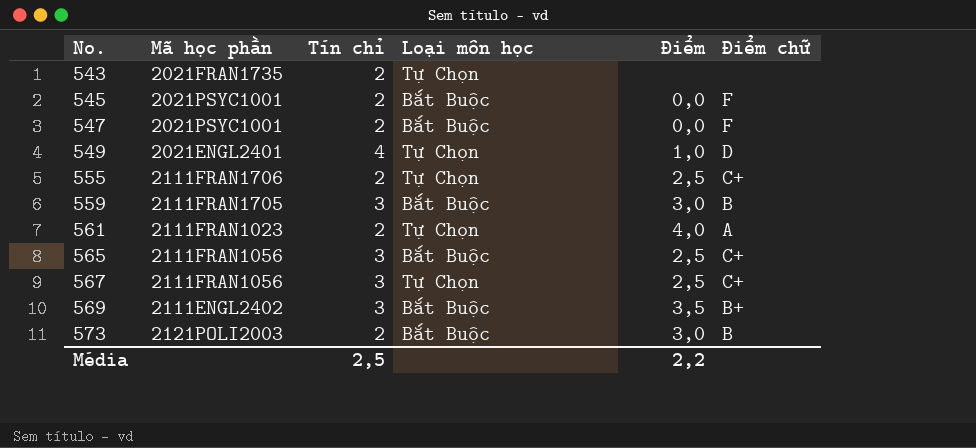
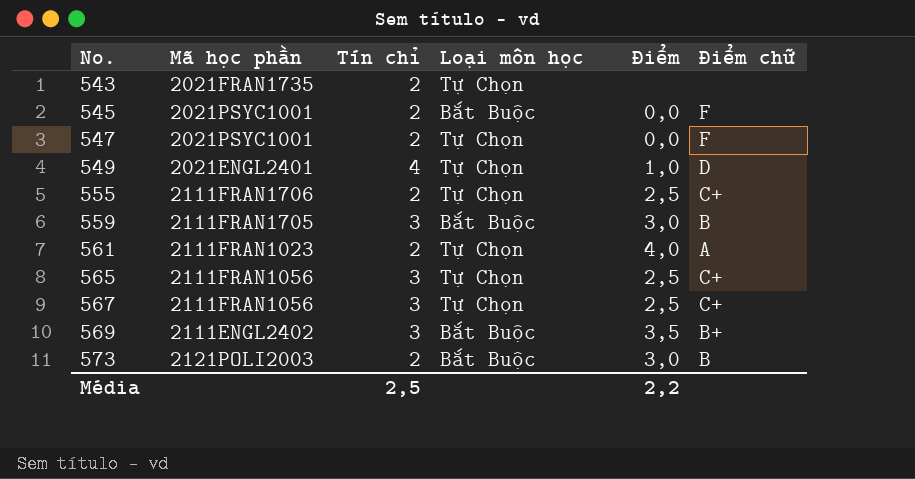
547 | Loại môn học: Bắt Buộc -> Tự Chọn
565 | Loại môn học: Bắt Buộc -> Tự Chọn

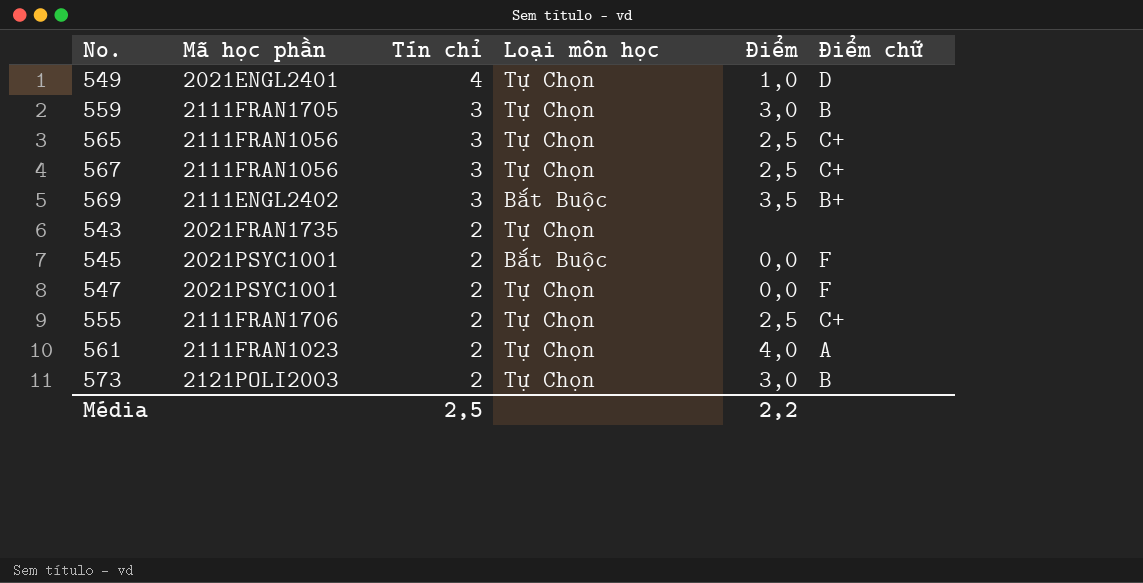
row order: No. ascending -> Tín chỉ descending
559 | Loại môn học: Bắt Buộc -> Tự Chọn
573 | Loại môn học: Bắt Buộc -> Tự Chọn

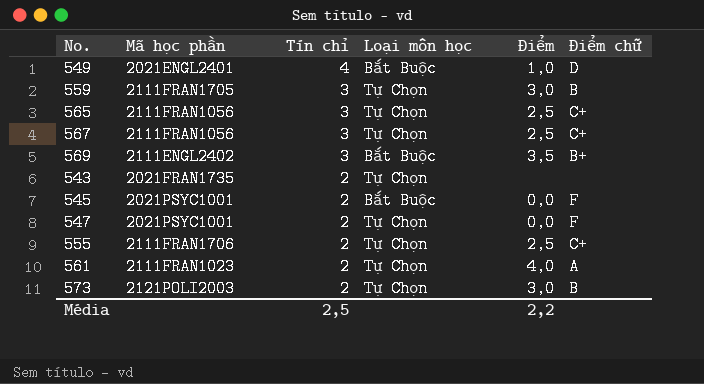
549 | Loại môn học: Tự Chọn -> Bắt Buộc

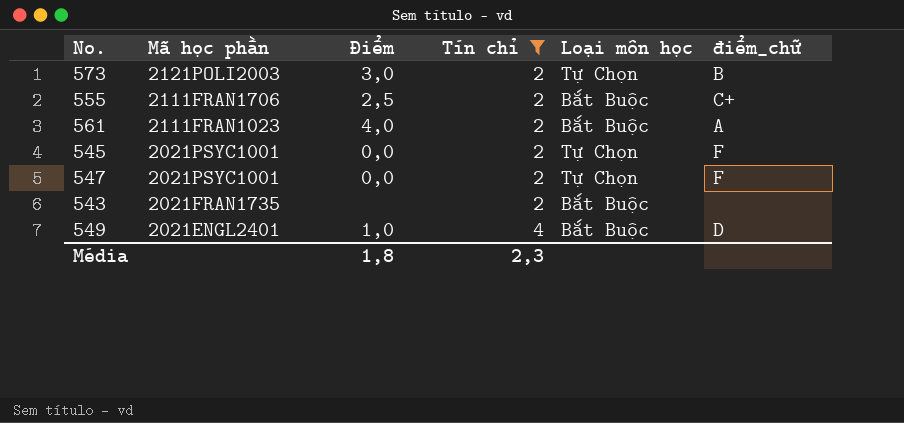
filter: none -> Tín chỉ != 3
row order: Tín chỉ descending -> Mã học phần descending
column Điểm | position: 5 -> 3
column name: Điểm chữ -> điểm_chữ
555 | Loại môn học: Tự Chọn -> Bắt Buộc
561 | Loại môn học: Tự Chọn -> Bắt Buộc
545 | Loại môn học: Bắt Buộc -> Tự Chọn
543 | Loại môn học: Tự Chọn -> Bắt Buộc
Média | Điểm: 2,2 -> 1,8
Média | Tín chỉ: 2,5 -> 2,3

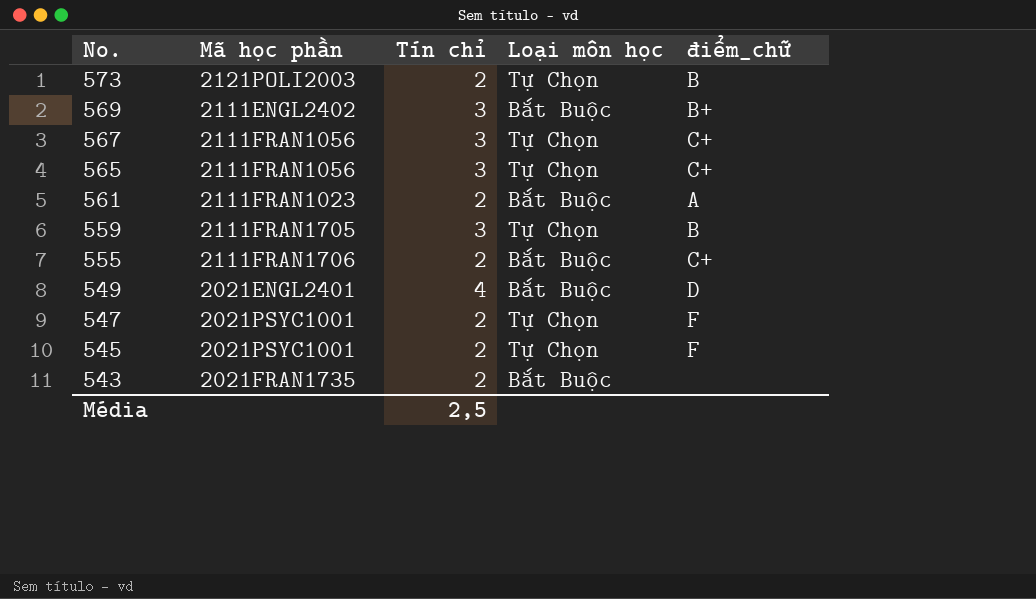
filter: Tín chỉ != 3 -> none
row order: Mã học phần descending -> No. descending
column Điểm | position: 3 -> none
Média | Tín chỉ: 2,3 -> 2,5

